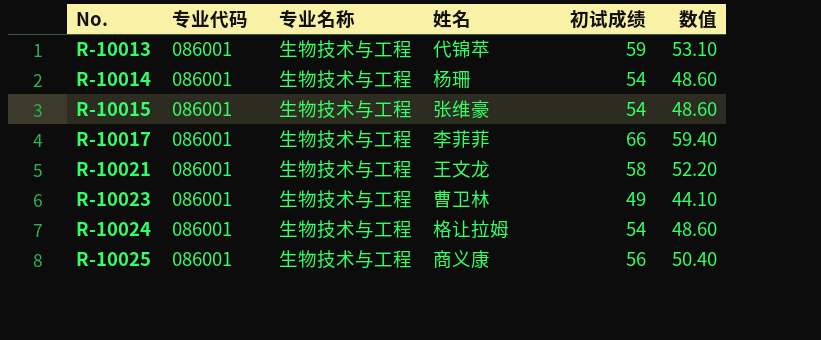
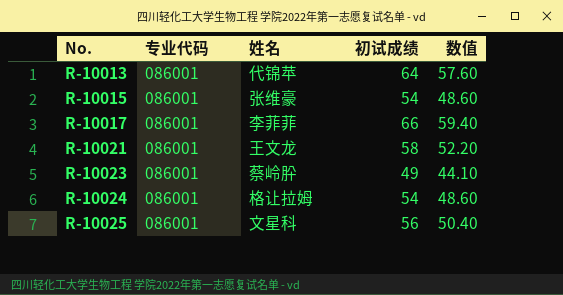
column 专业名称 | position: 3 -> none
row R-10014: 086001 | 生物技术与工程 | 杨珊 | 54 | 48.60 -> none
R-10013 | 初试成绩: 59 -> 64
R-10013 | 数值: 53.10 -> 57.60
R-10023 | 姓名: 曹卫林 -> 蔡岭肸
R-10025 | 姓名: 商义康 -> 文星科

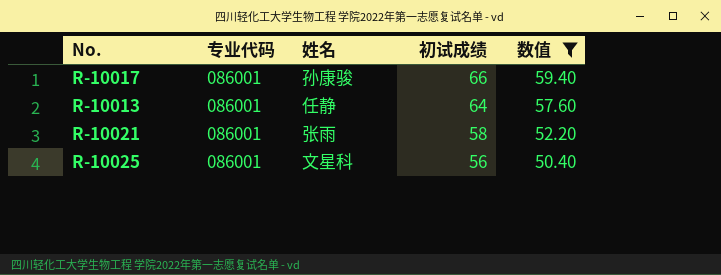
filter: none -> 数值 >= 50.40
row order: No. ascending -> 初试成绩 descending
R-10017 | 姓名: 李菲菲 -> 孙康骏
R-10013 | 姓名: 代锦苹 -> 任静
R-10021 | 姓名: 王文龙 -> 张雨

